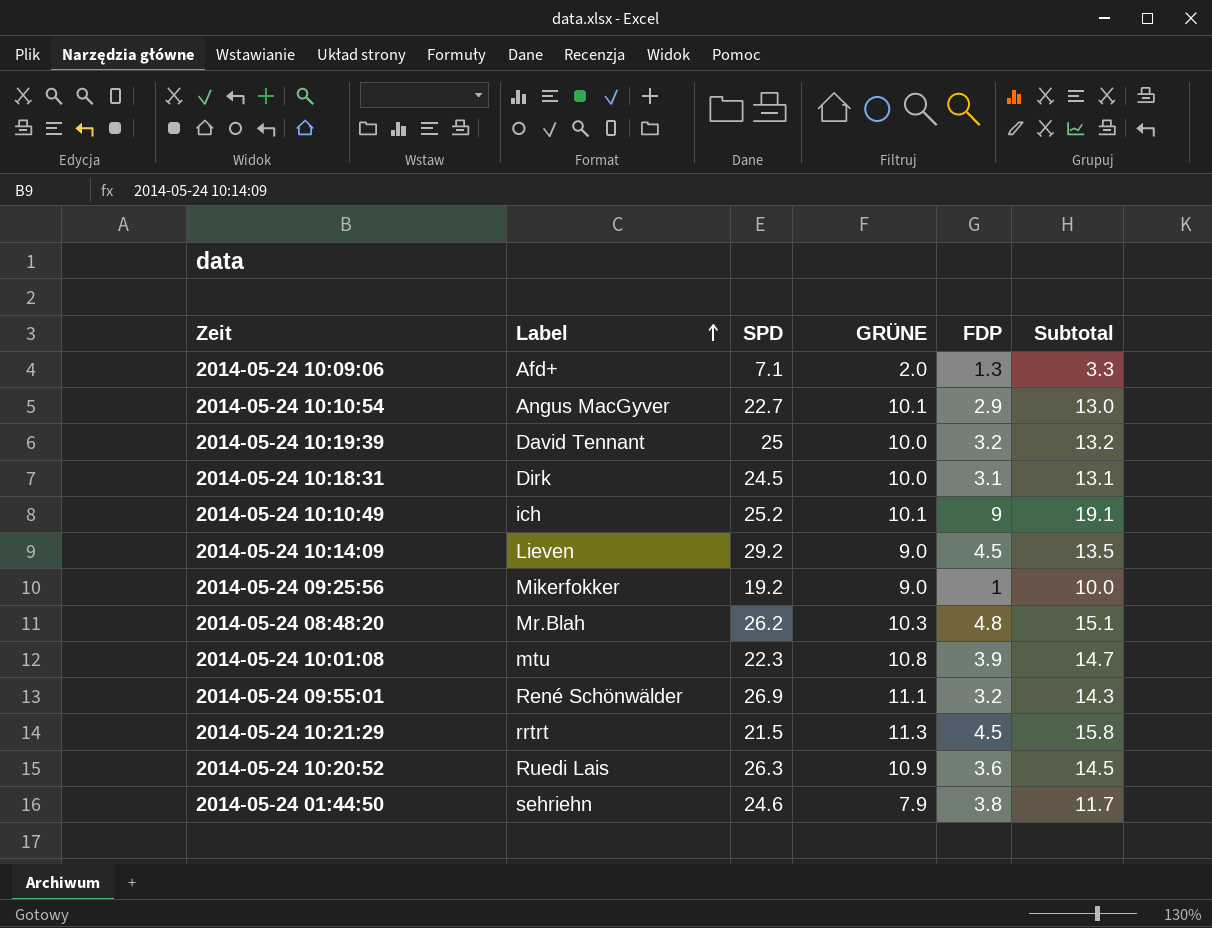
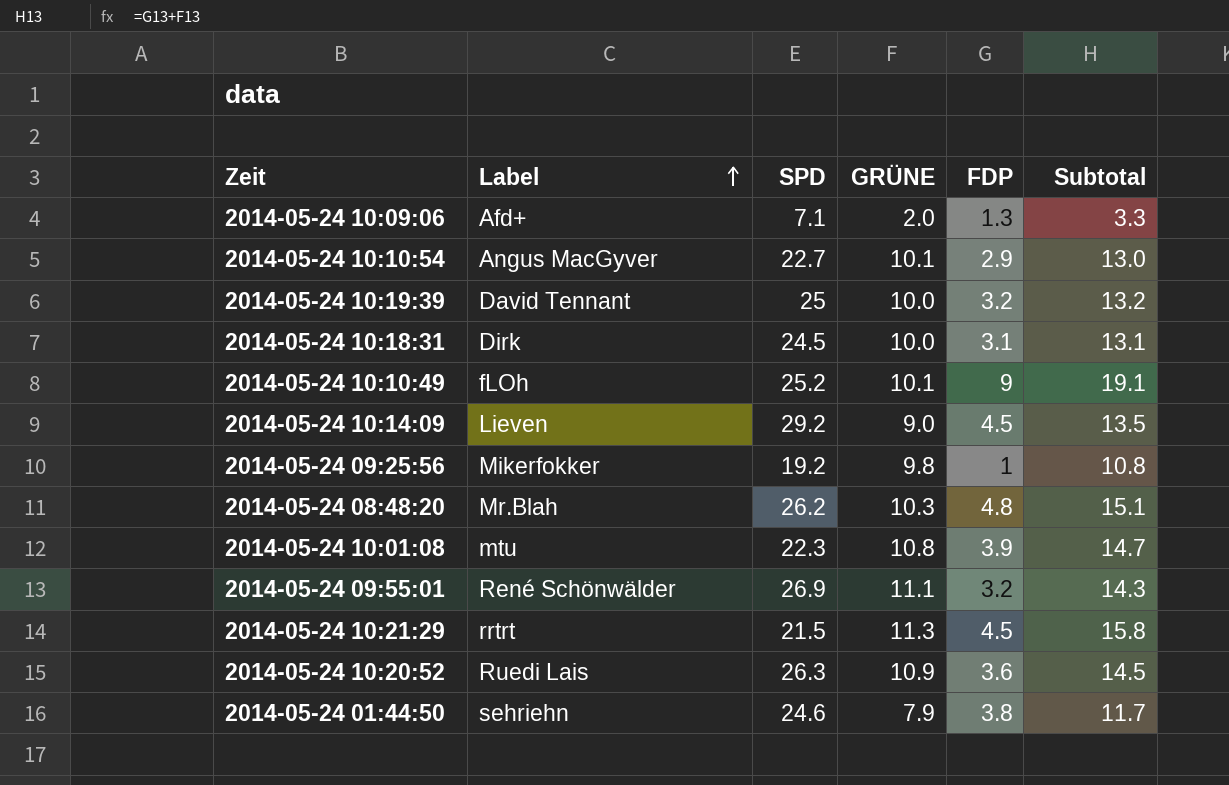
2014-05-24 10:10:49 | Label: ich -> fLOh
2014-05-24 09:25:56 | GRÜNE: 9.0 -> 9.8
2014-05-24 09:25:56 | Subtotal: 10.0 -> 10.8

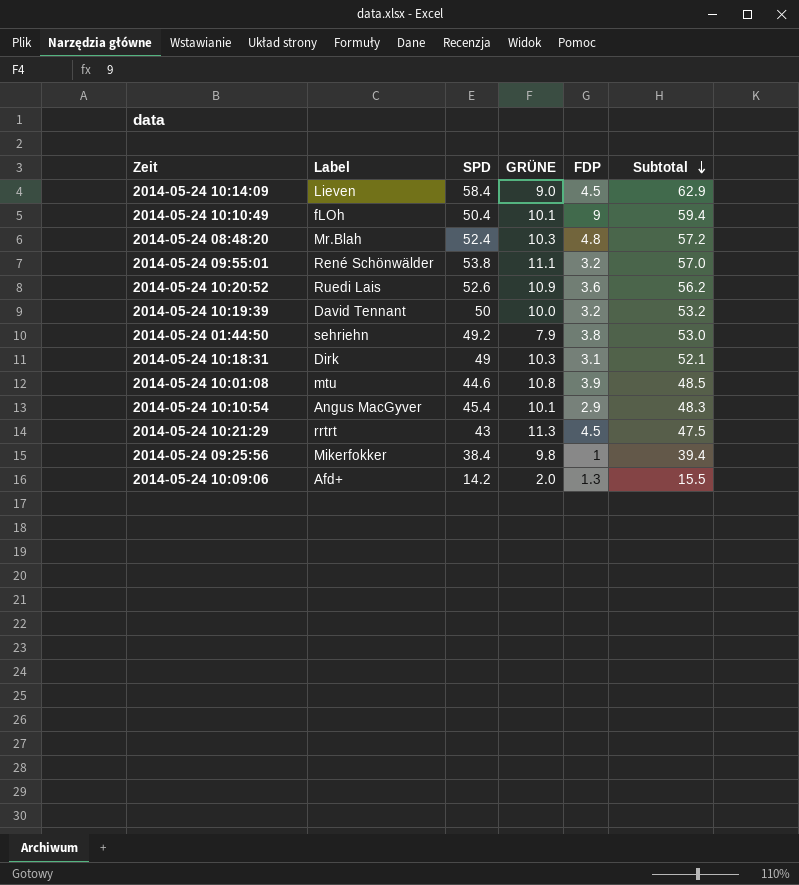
row order: Label ascending -> Subtotal descending
column Subtotal | formula: [GRÜNE] + [FDP] -> [SPD] + [FDP]
2014-05-24 10:14:09 | SPD: 29.2 -> 58.4
2014-05-24 10:10:49 | SPD: 25.2 -> 50.4
2014-05-24 08:48:20 | SPD: 26.2 -> 52.4
2014-05-24 09:55:01 | SPD: 26.9 -> 53.8
2014-05-24 10:20:52 | SPD: 26.3 -> 52.6
2014-05-24 10:19:39 | SPD: 25 -> 50
2014-05-24 01:44:50 | SPD: 24.6 -> 49.2
2014-05-24 10:18:31 | SPD: 24.5 -> 49
2014-05-24 10:18:31 | GRÜNE: 10.0 -> 10.3
2014-05-24 10:01:08 | SPD: 22.3 -> 44.6
2014-05-24 10:10:54 | SPD: 22.7 -> 45.4
2014-05-24 10:21:29 | SPD: 21.5 -> 43
2014-05-24 09:25:56 | SPD: 19.2 -> 38.4
2014-05-24 10:09:06 | SPD: 7.1 -> 14.2

